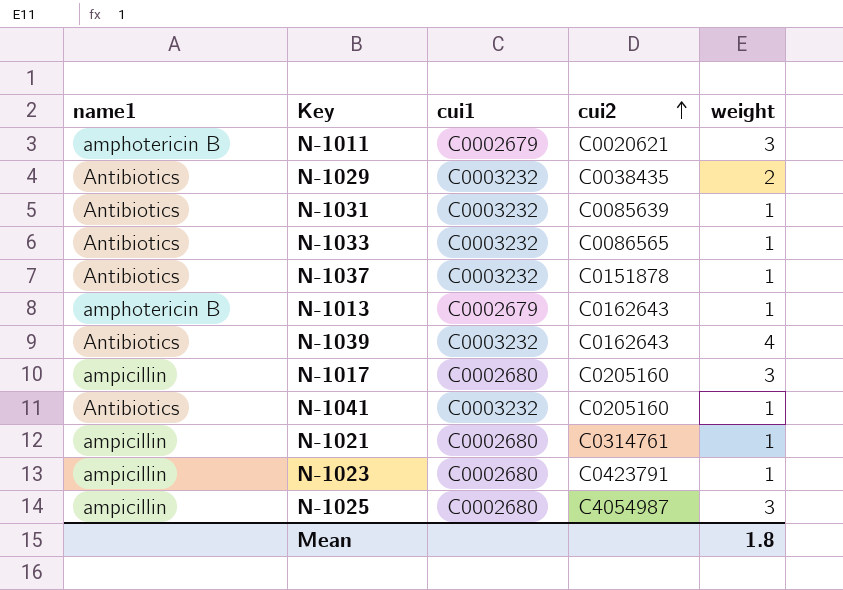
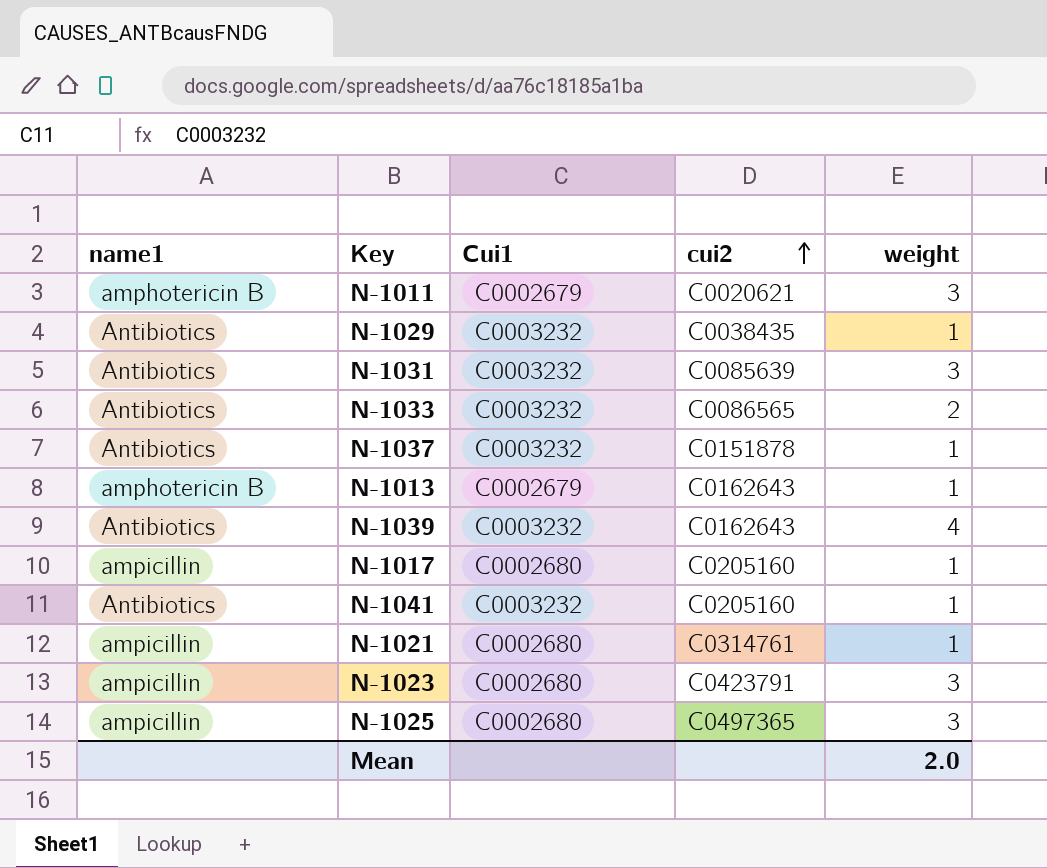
column name: cui1 -> Cui1
N-1029 | weight: 2 -> 1
N-1031 | weight: 1 -> 3
N-1033 | weight: 1 -> 2
N-1017 | weight: 3 -> 1
N-1023 | weight: 1 -> 3
N-1025 | cui2: C4054987 -> C0497365
Mean | weight: 1.8 -> 2.0

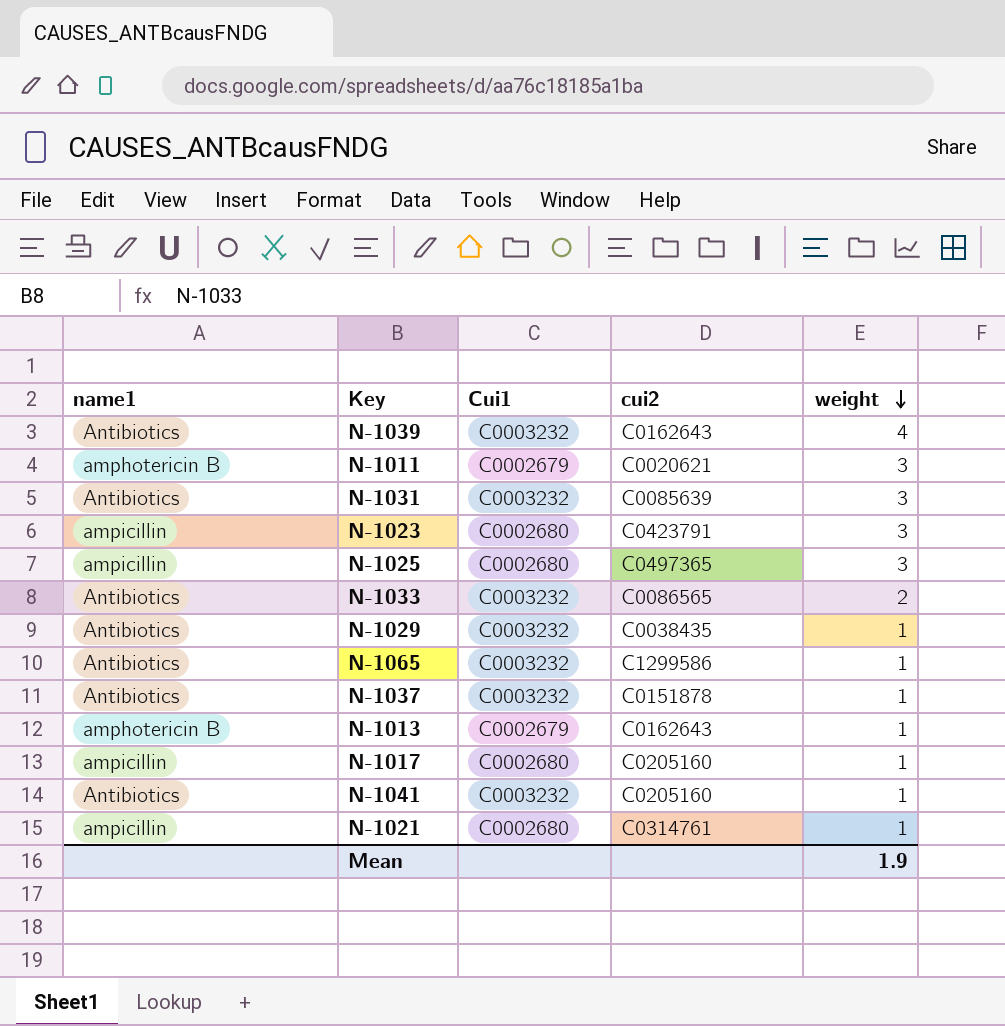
row order: cui2 ascending -> weight descending
row N-1065: none -> Antibiotics | C0003232 | C1299586 | 1
Mean | weight: 2.0 -> 1.9

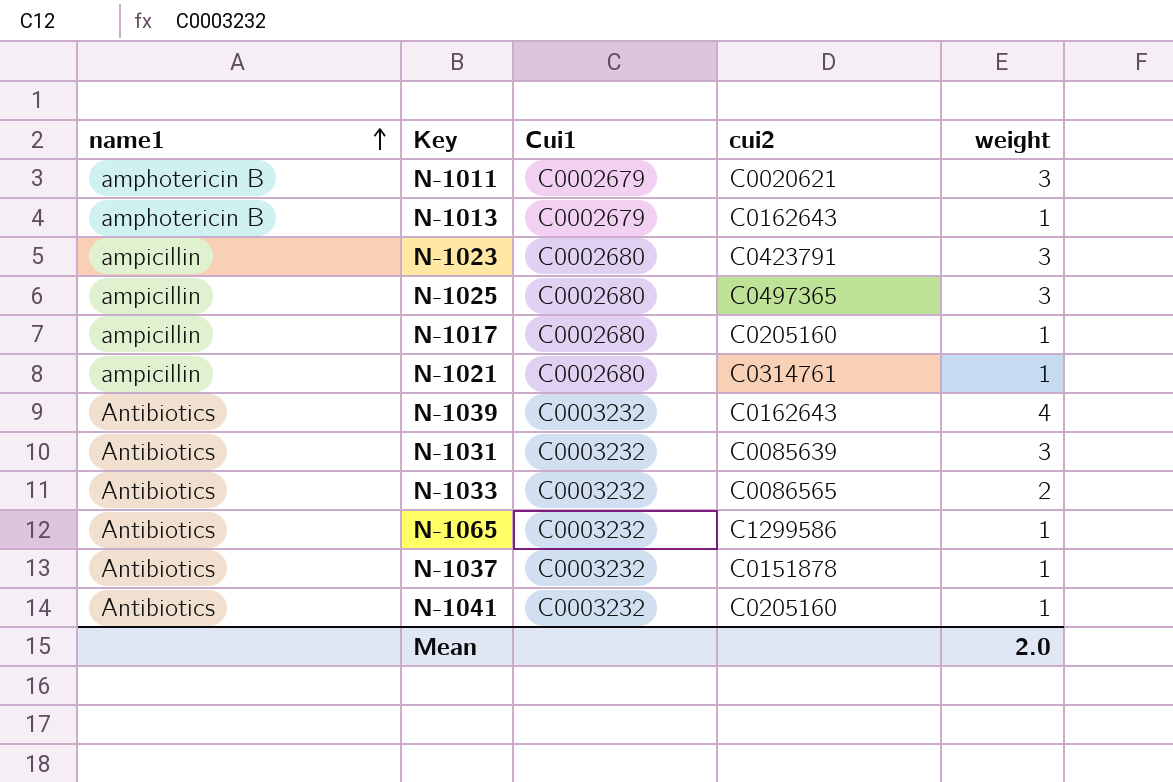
row order: weight descending -> name1 ascending
row N-1029: Antibiotics | C0003232 | C0038435 | 1 -> none
Mean | weight: 1.9 -> 2.0

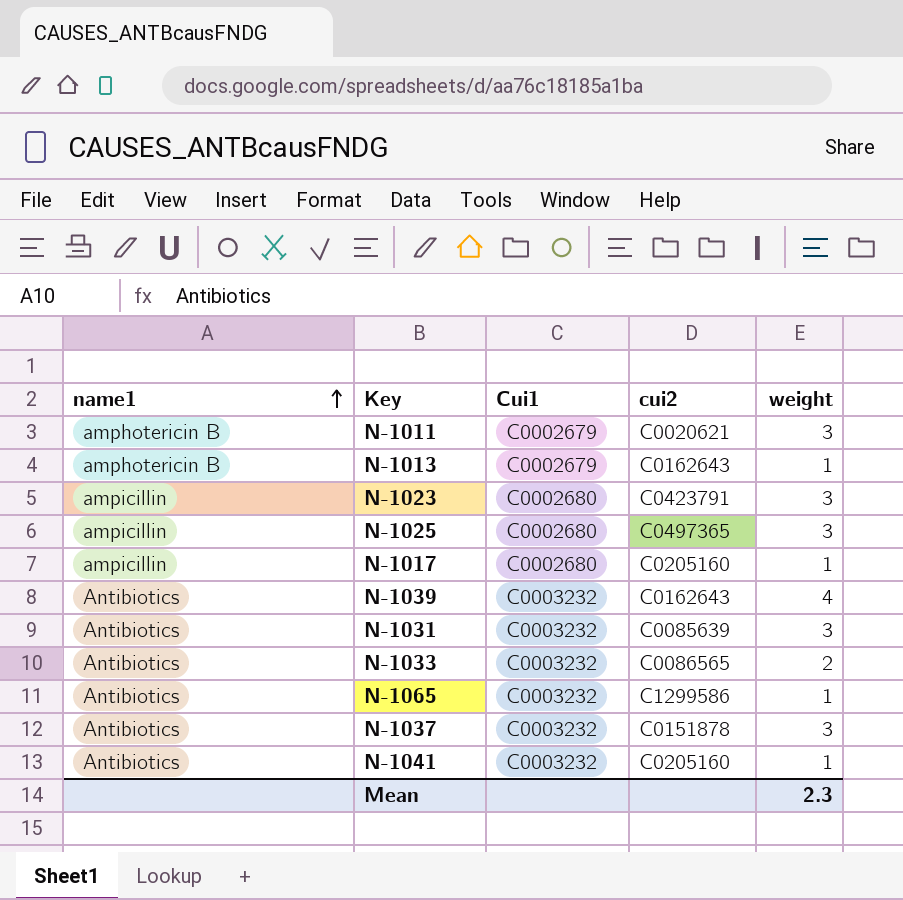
row N-1021: ampicillin | C0002680 | C0314761 | 1 -> none
N-1037 | weight: 1 -> 3
Mean | weight: 2.0 -> 2.3

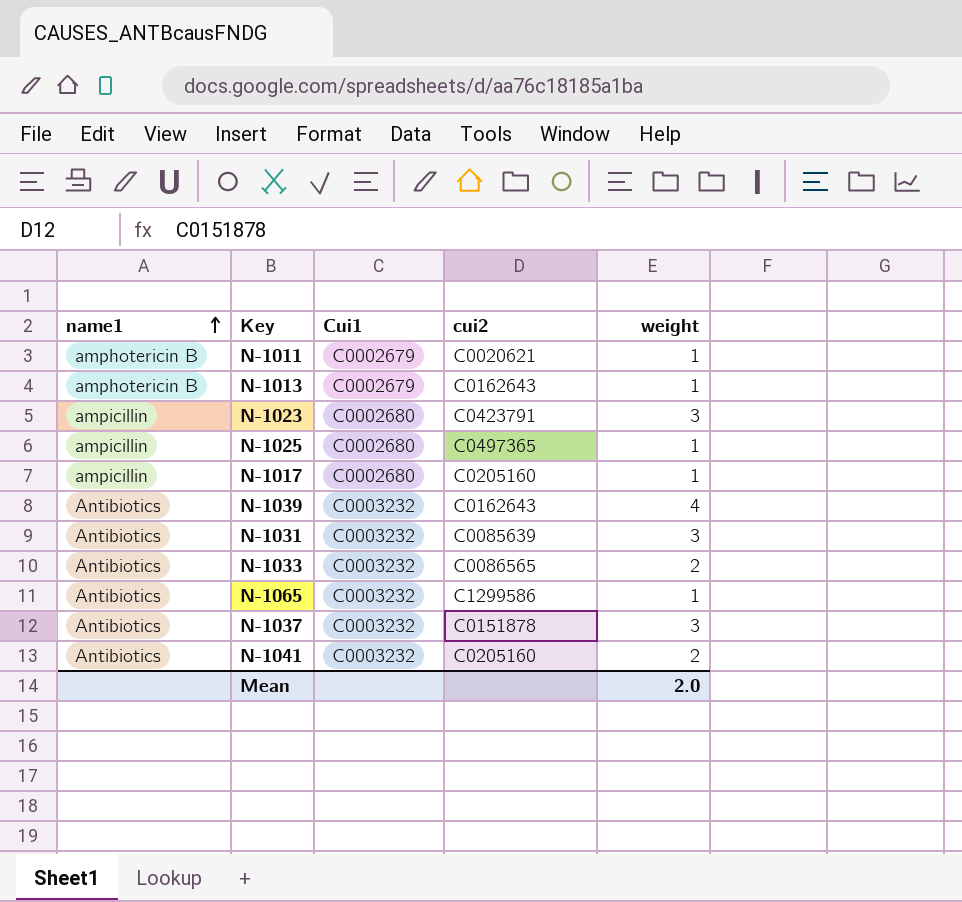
N-1011 | weight: 3 -> 1
N-1025 | weight: 3 -> 1
N-1041 | weight: 1 -> 2
Mean | weight: 2.3 -> 2.0

